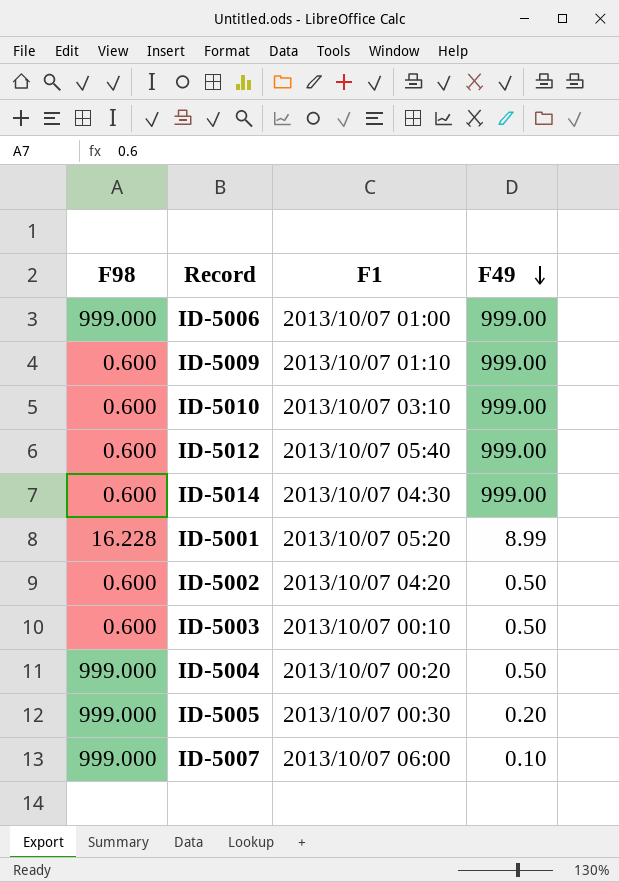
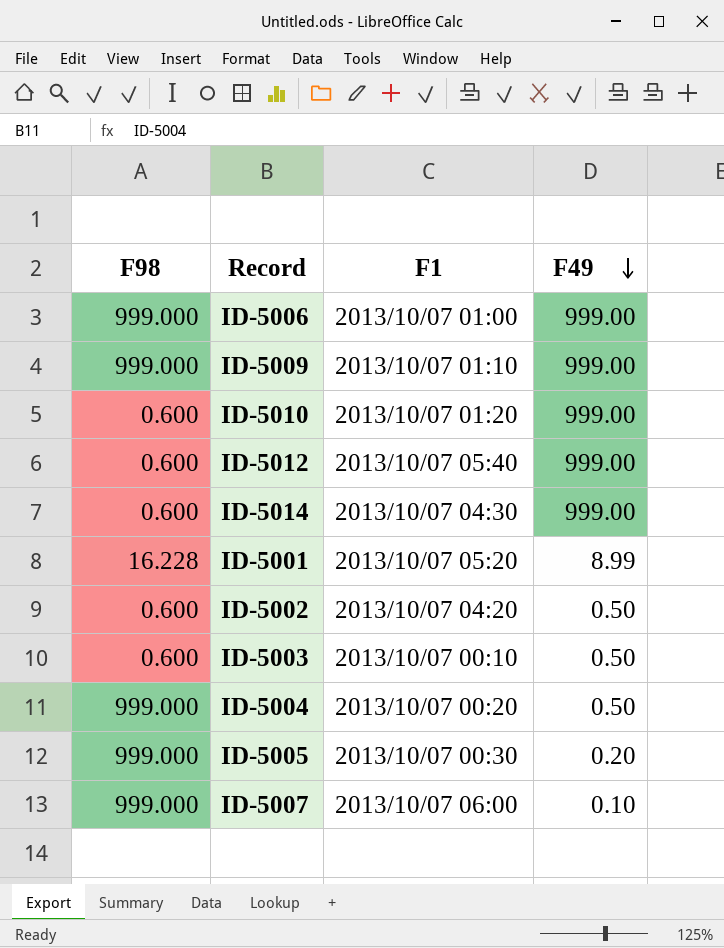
ID-5009 | F98: 0.600 -> 999.000
ID-5010 | F1: 2013/10/07 03:10 -> 2013/10/07 01:20

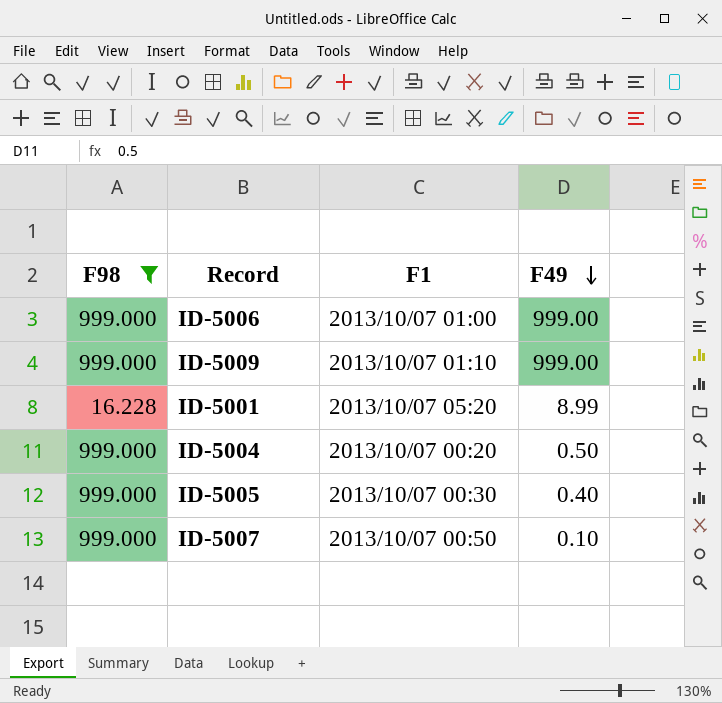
filter: none -> F98 != 0.600
ID-5005 | F49: 0.20 -> 0.40
ID-5007 | F1: 2013/10/07 06:00 -> 2013/10/07 00:50

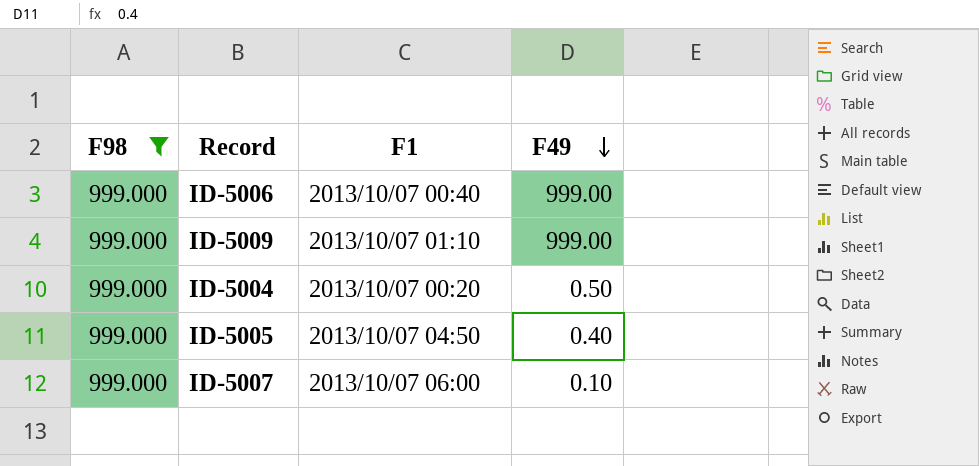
row ID-5001: 16.228 | 2013/10/07 05:20 | 8.99 -> none
ID-5006 | F1: 2013/10/07 01:00 -> 2013/10/07 00:40
ID-5005 | F1: 2013/10/07 00:30 -> 2013/10/07 04:50
ID-5007 | F1: 2013/10/07 00:50 -> 2013/10/07 06:00

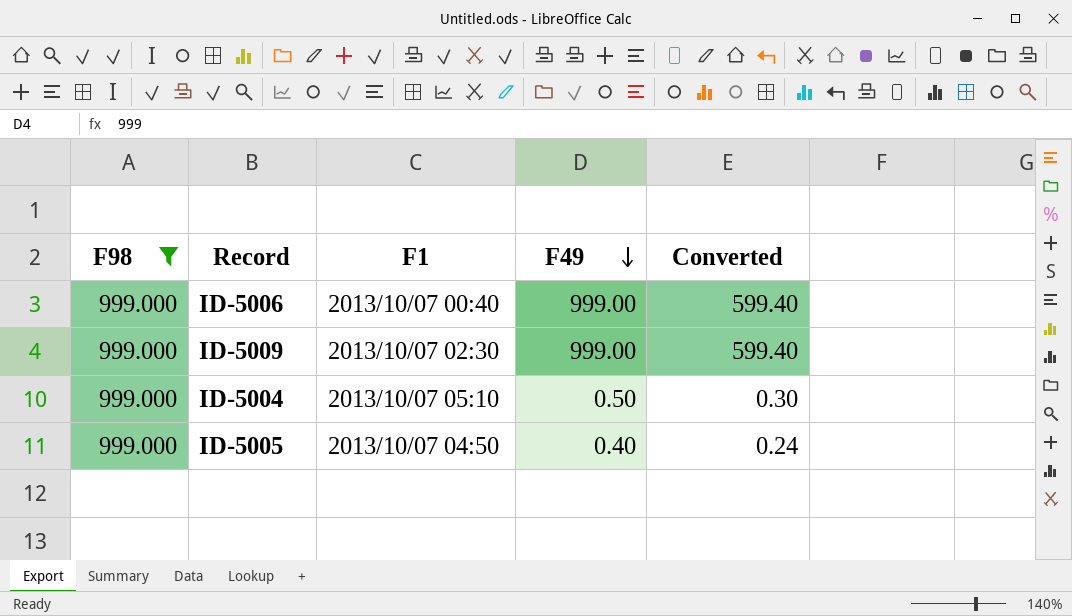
column Converted | formula: none -> [F49] * 0.6
row ID-5007: 999.000 | 2013/10/07 06:00 | 0.10 -> none
ID-5009 | F1: 2013/10/07 01:10 -> 2013/10/07 02:30
ID-5004 | F1: 2013/10/07 00:20 -> 2013/10/07 05:10

